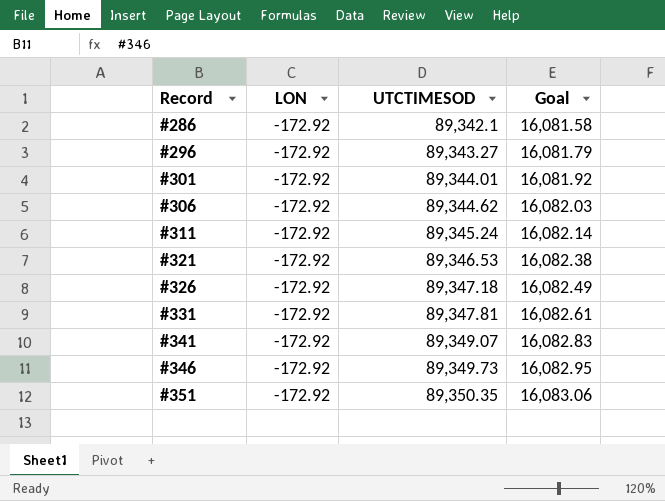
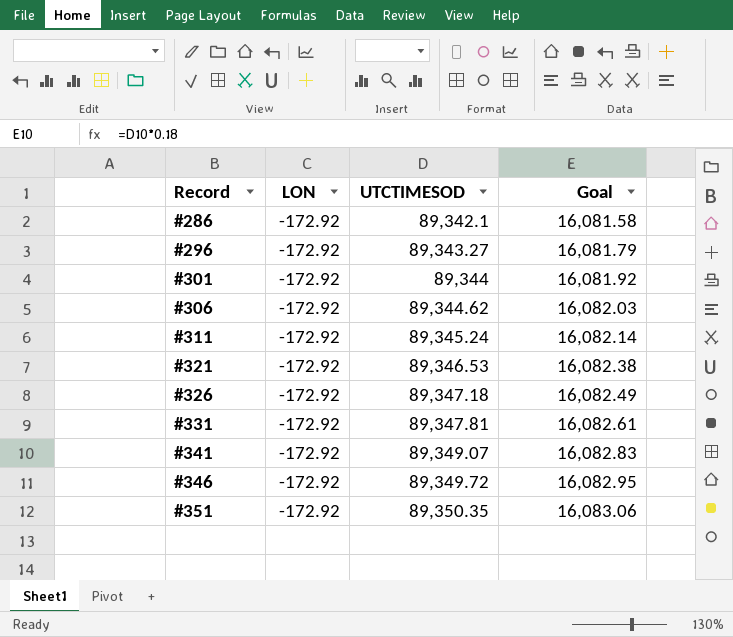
#301 | UTCTIMESOD: 89,344.01 -> 89,344
#346 | UTCTIMESOD: 89,349.73 -> 89,349.72

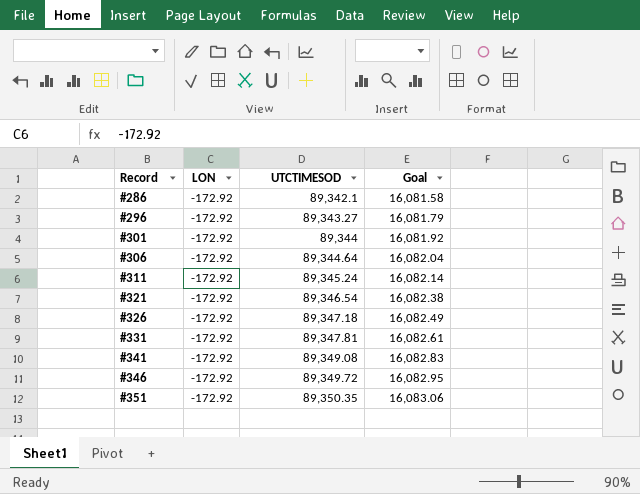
#306 | UTCTIMESOD: 89,344.62 -> 89,344.64
#306 | Goal: 16,082.03 -> 16,082.04
#321 | UTCTIMESOD: 89,346.53 -> 89,346.54
#341 | UTCTIMESOD: 89,349.07 -> 89,349.08

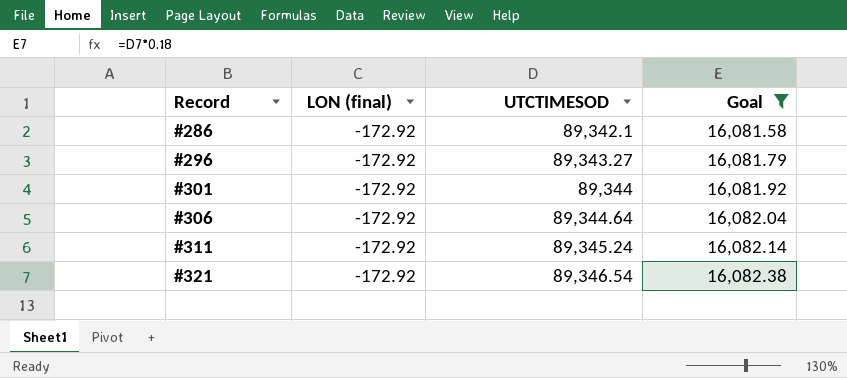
filter: none -> Goal <= 16,082.38
column name: LON -> LON (final)

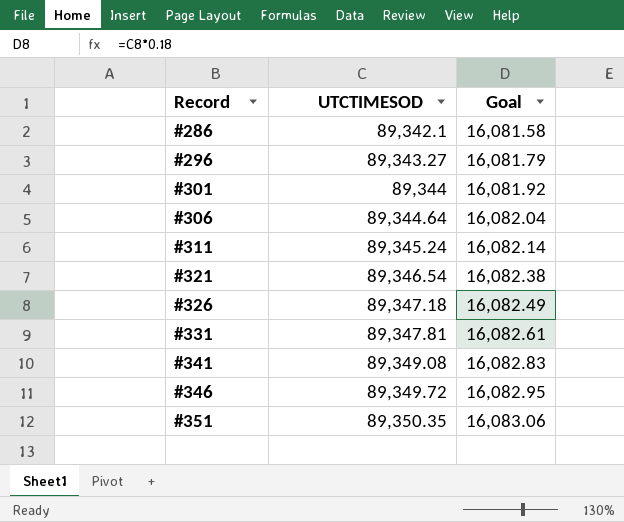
filter: Goal <= 16,082.38 -> none
column LON (final) | position: 2 -> none

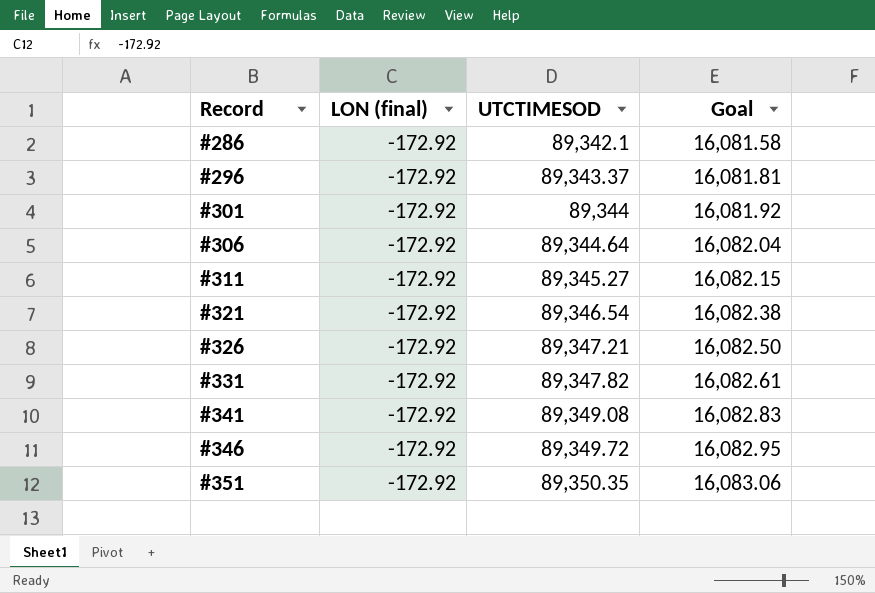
column LON (final) | position: none -> 2
#296 | UTCTIMESOD: 89,343.27 -> 89,343.37
#296 | Goal: 16,081.79 -> 16,081.81
#311 | UTCTIMESOD: 89,345.24 -> 89,345.27
#311 | Goal: 16,082.14 -> 16,082.15
#326 | UTCTIMESOD: 89,347.18 -> 89,347.21
#326 | Goal: 16,082.49 -> 16,082.50
#331 | UTCTIMESOD: 89,347.81 -> 89,347.82

